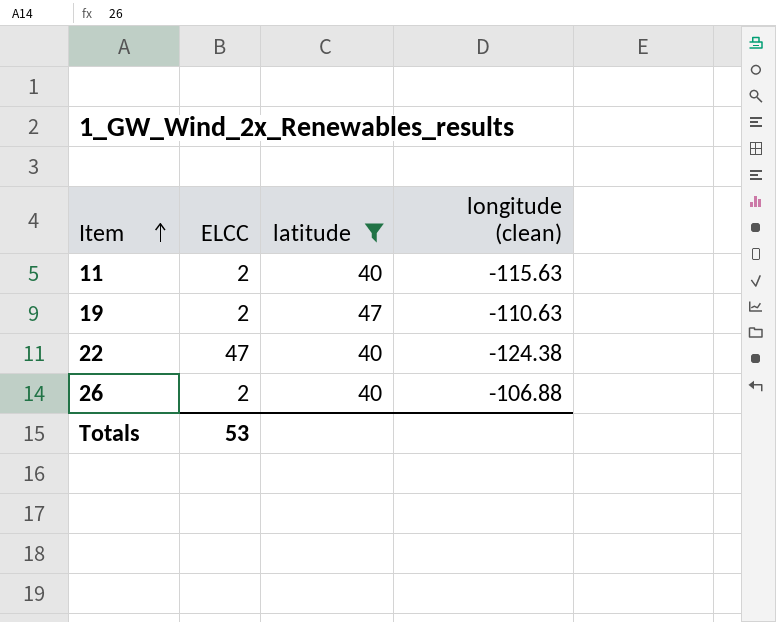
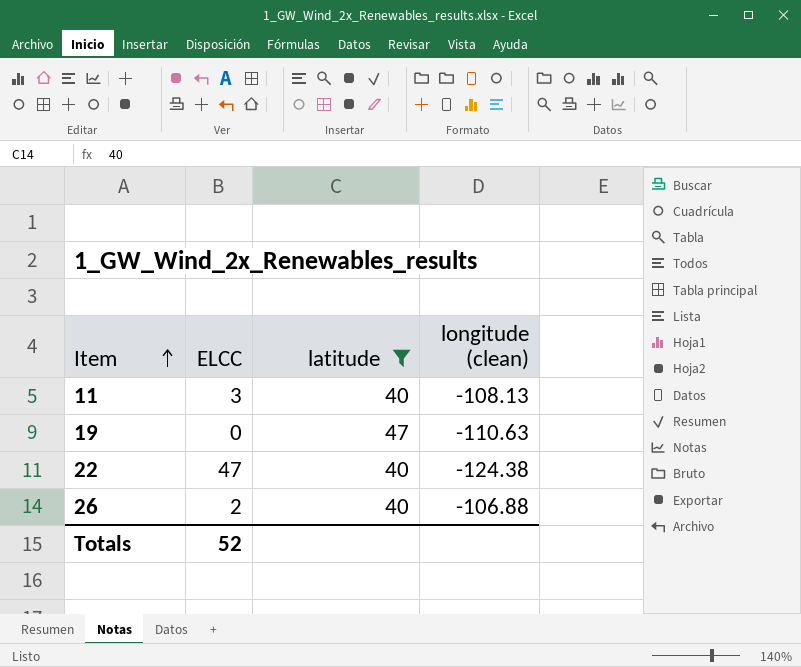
11 | ELCC: 2 -> 3
11 | longitude (clean): -115.63 -> -108.13
19 | ELCC: 2 -> 0
Totals | ELCC: 53 -> 52

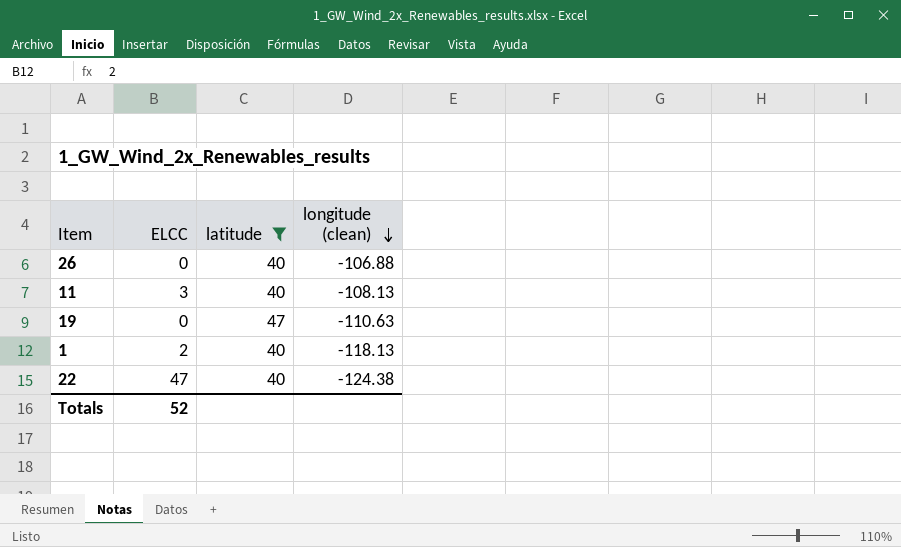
row order: Item ascending -> longitude (clean) descending
26 | ELCC: 2 -> 0
row 1: none -> 2 | 40 | -118.13

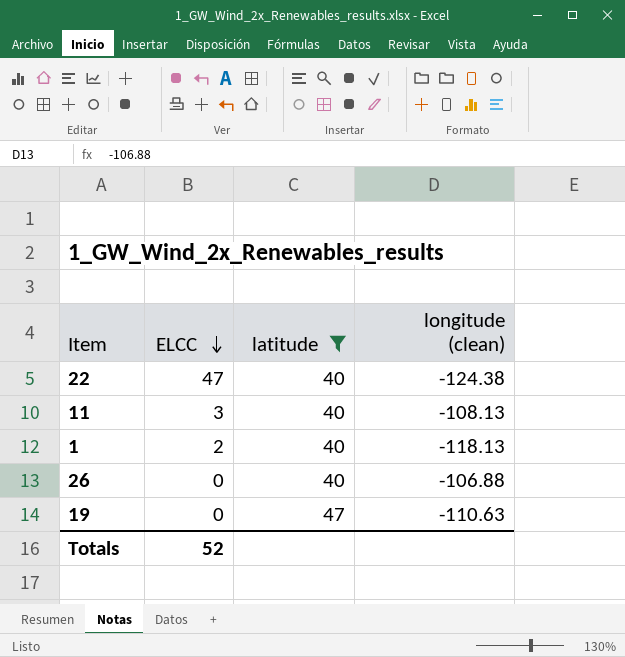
row order: longitude (clean) descending -> ELCC descending

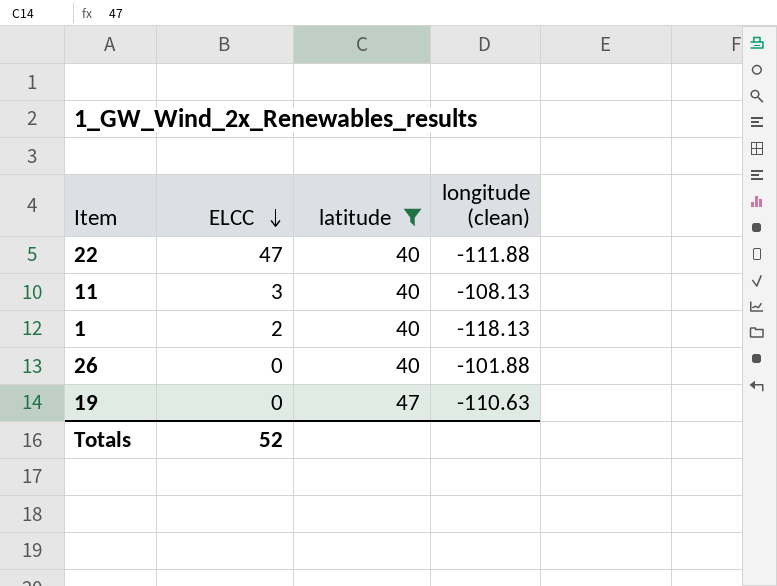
22 | longitude (clean): -124.38 -> -111.88
26 | longitude (clean): -106.88 -> -101.88

